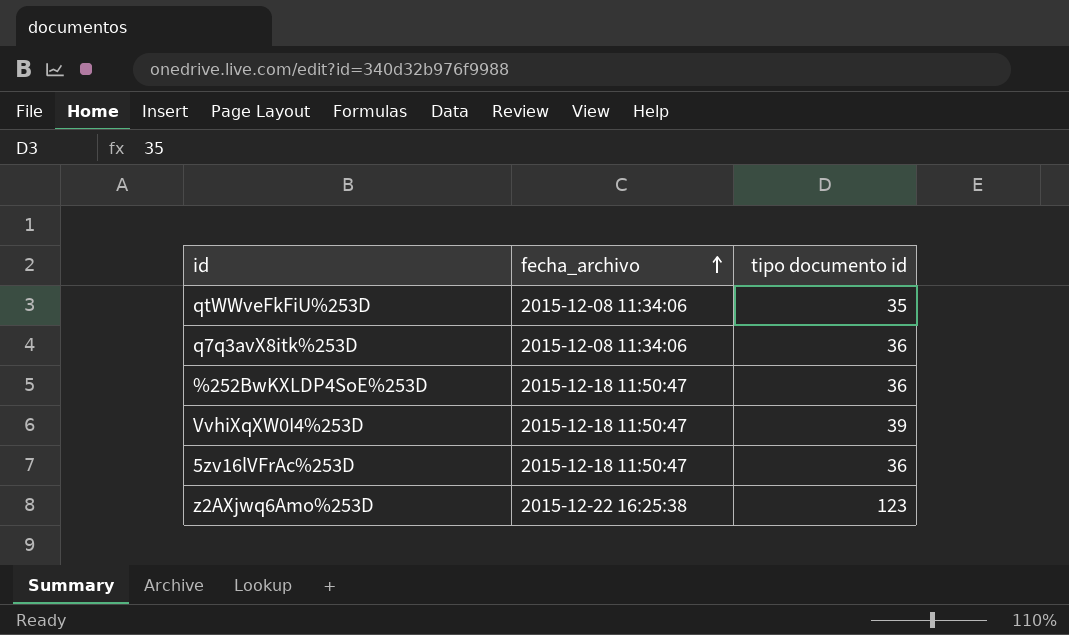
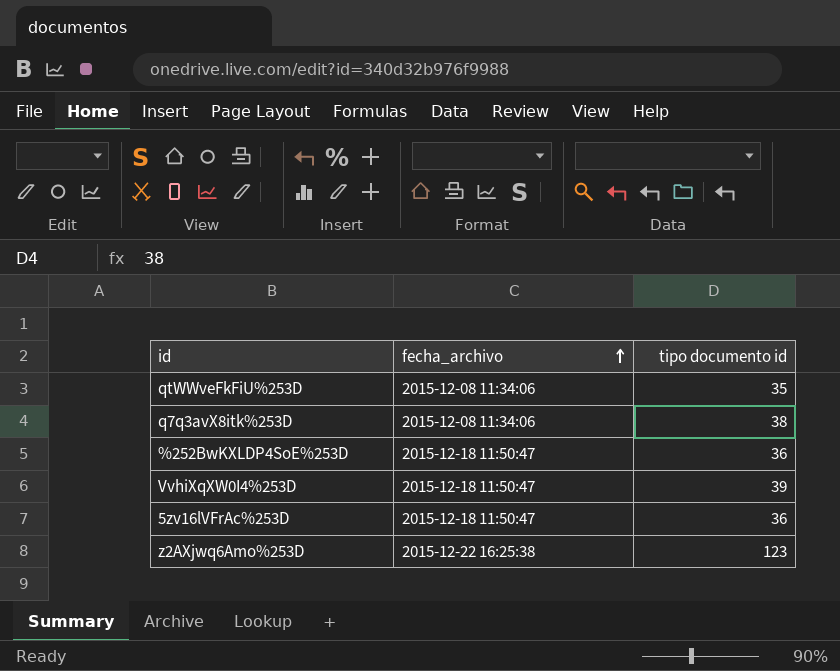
q7q3avX8itk%253D | tipo documento id: 36 -> 38

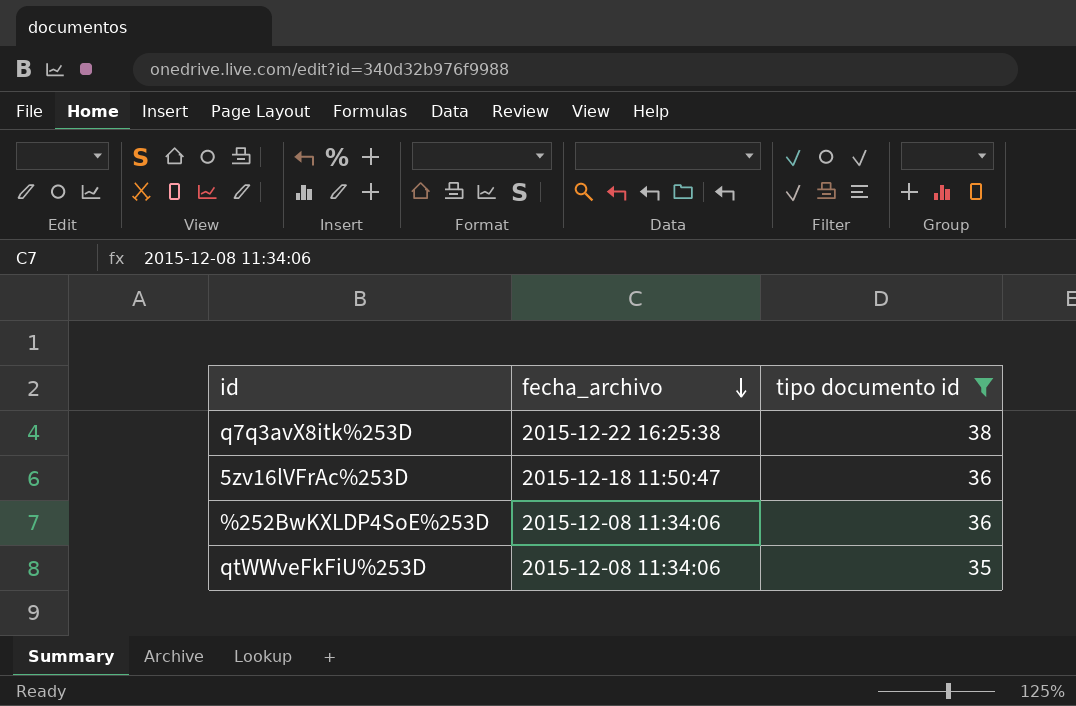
filter: none -> tipo documento id <= 38
row order: fecha_archivo ascending -> fecha_archivo descending
q7q3avX8itk%253D | fecha_archivo: 2015-12-08 11:34:06 -> 2015-12-22 16:25:38
%252BwKXLDP4SoE%253D | fecha_archivo: 2015-12-18 11:50:47 -> 2015-12-08 11:34:06

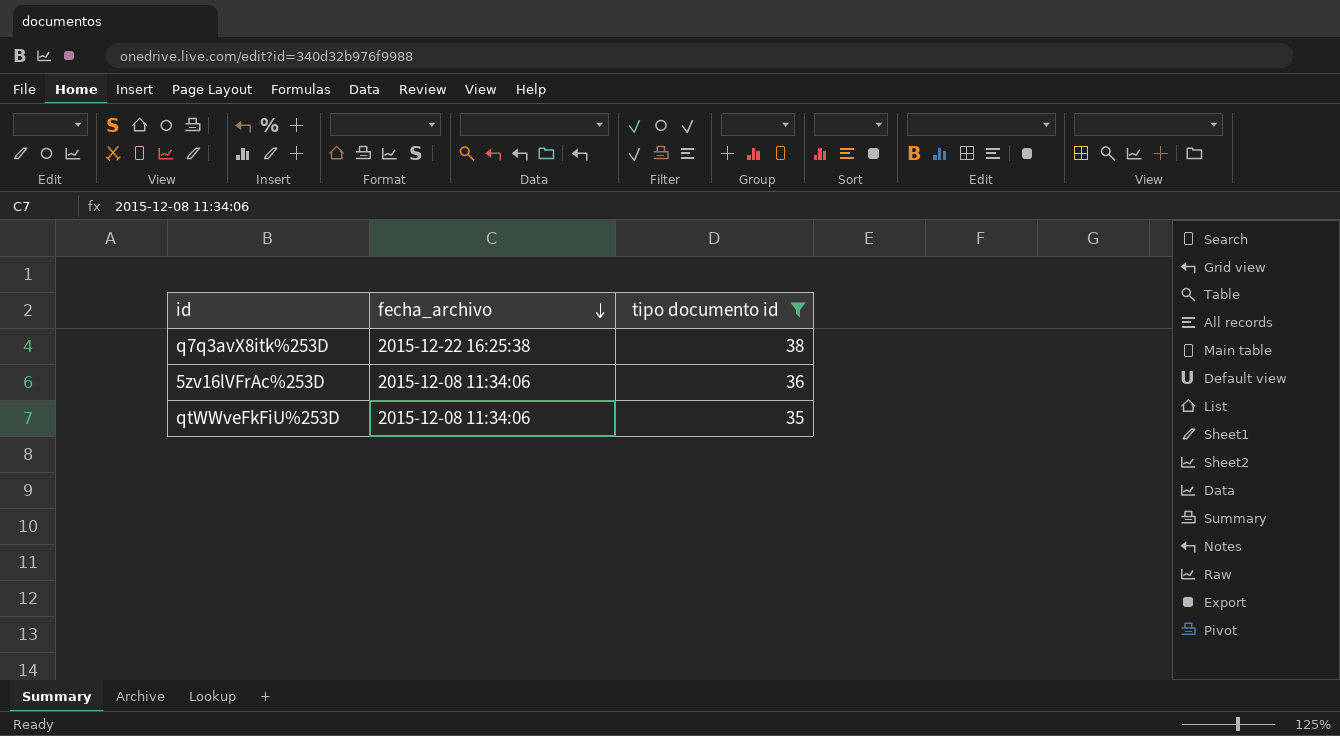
row %252BwKXLDP4SoE%253D: 2015-12-08 11:34:06 | 36 -> none
5zv16lVFrAc%253D | fecha_archivo: 2015-12-18 11:50:47 -> 2015-12-08 11:34:06

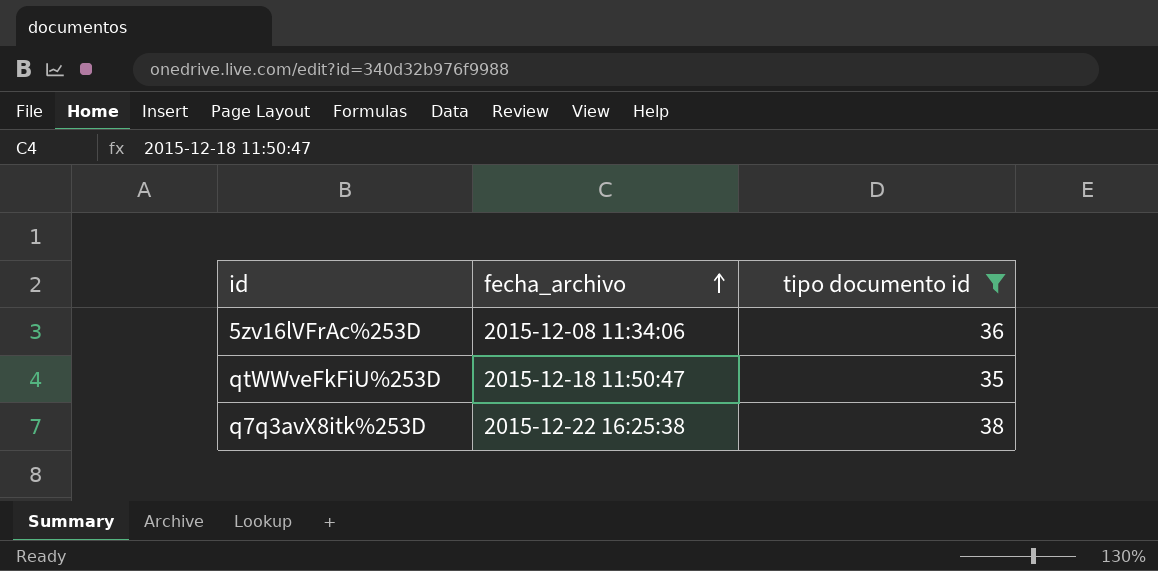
row order: fecha_archivo descending -> fecha_archivo ascending
qtWWveFkFiU%253D | fecha_archivo: 2015-12-08 11:34:06 -> 2015-12-18 11:50:47

